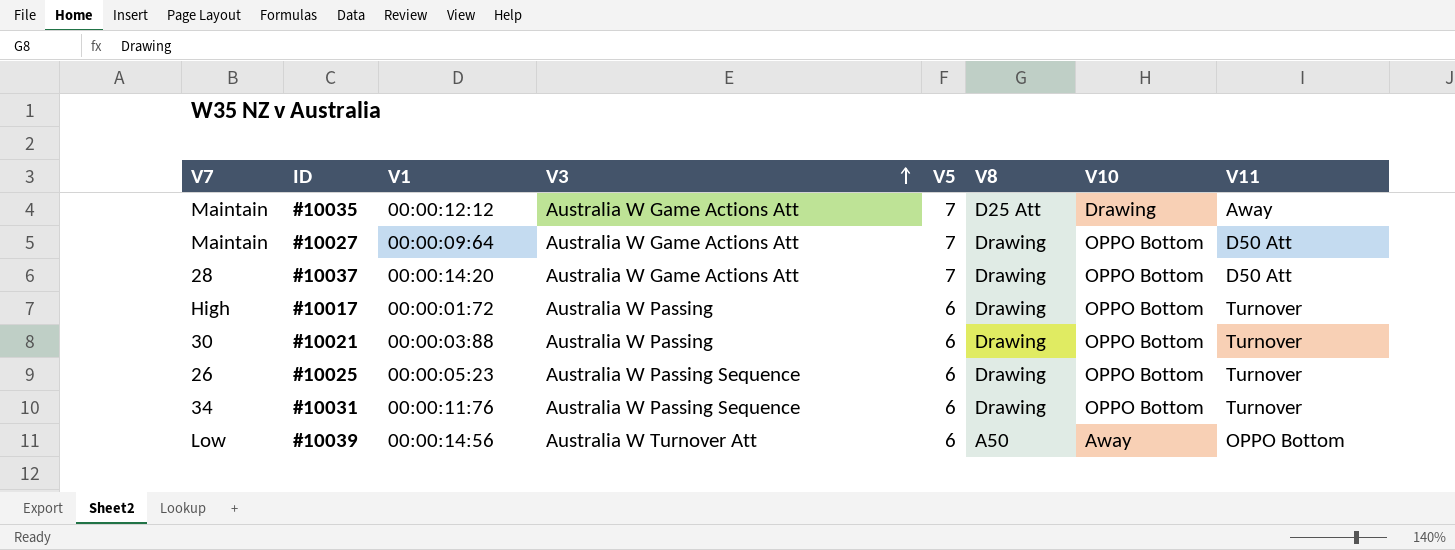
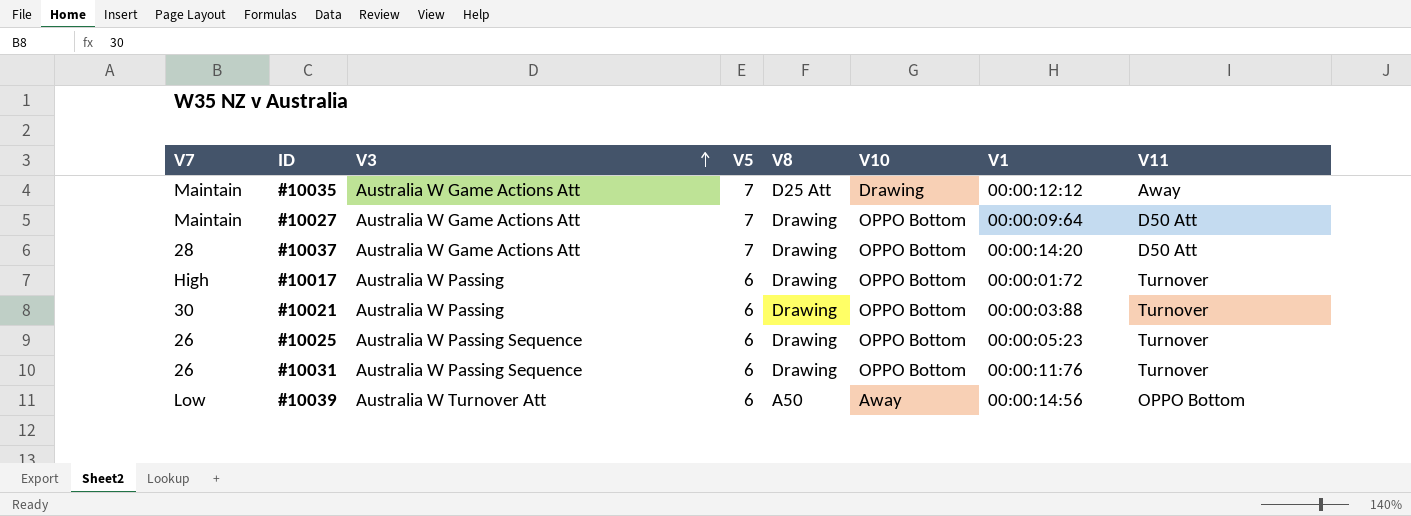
column V1 | position: 3 -> 7
#10031 | V7: 34 -> 26

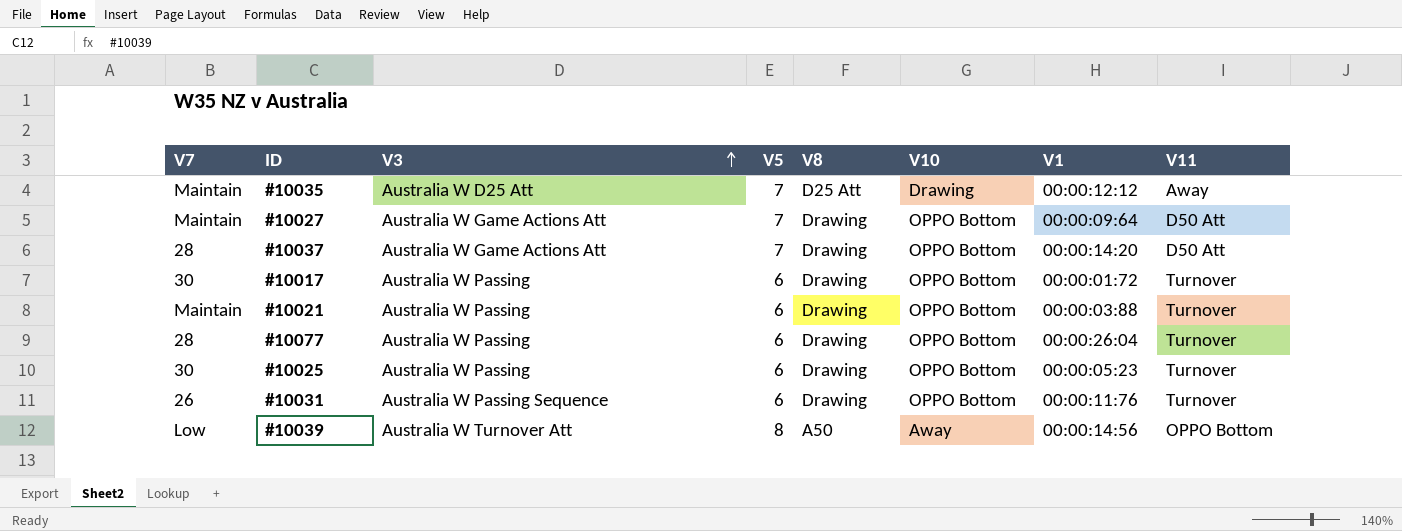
#10035 | V3: Australia W Game Actions Att -> Australia W D25 Att
#10017 | V7: High -> 30
#10021 | V7: 30 -> Maintain
row #10077: none -> 28 | Australia W Passing | 6 | Drawing | OPPO Bottom | 00:00:26:04 | Turnover
#10025 | V7: 26 -> 30
#10025 | V3: Australia W Passing Sequence -> Australia W Passing
#10039 | V5: 6 -> 8

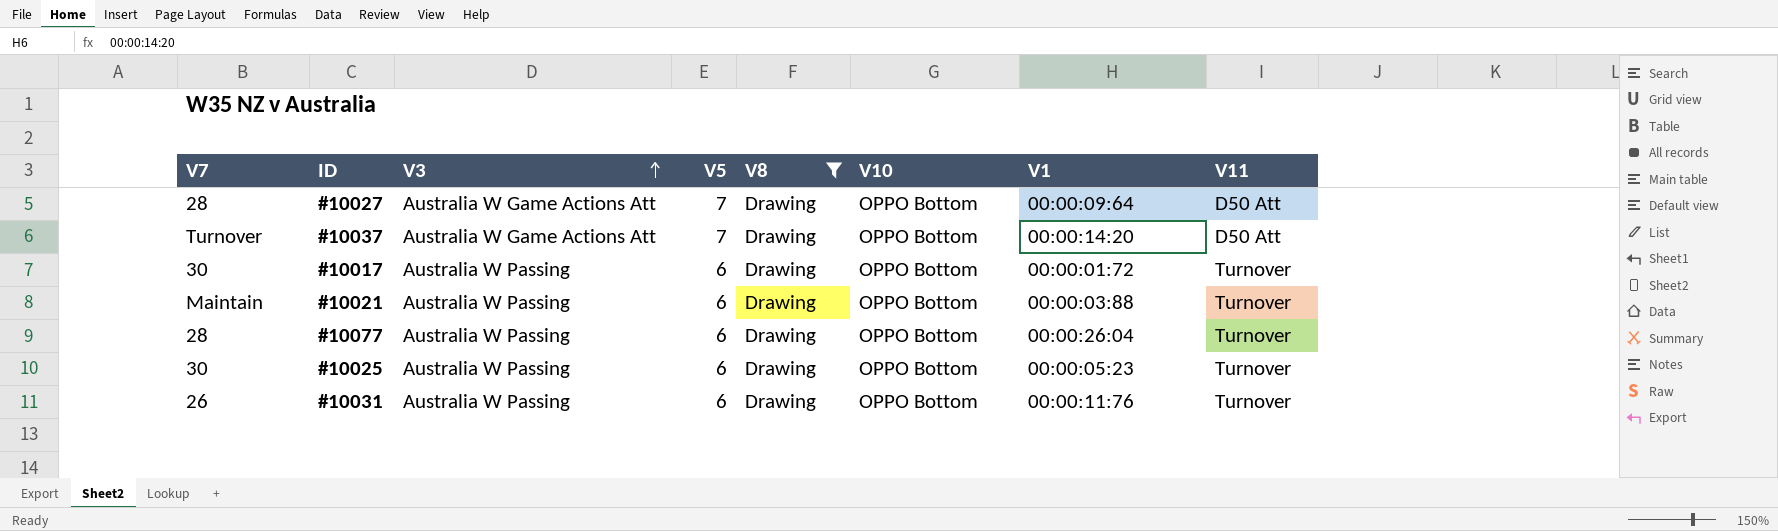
filter: none -> V8 = Drawing
#10027 | V7: Maintain -> 28
#10037 | V7: 28 -> Turnover
#10031 | V3: Australia W Passing Sequence -> Australia W Passing

